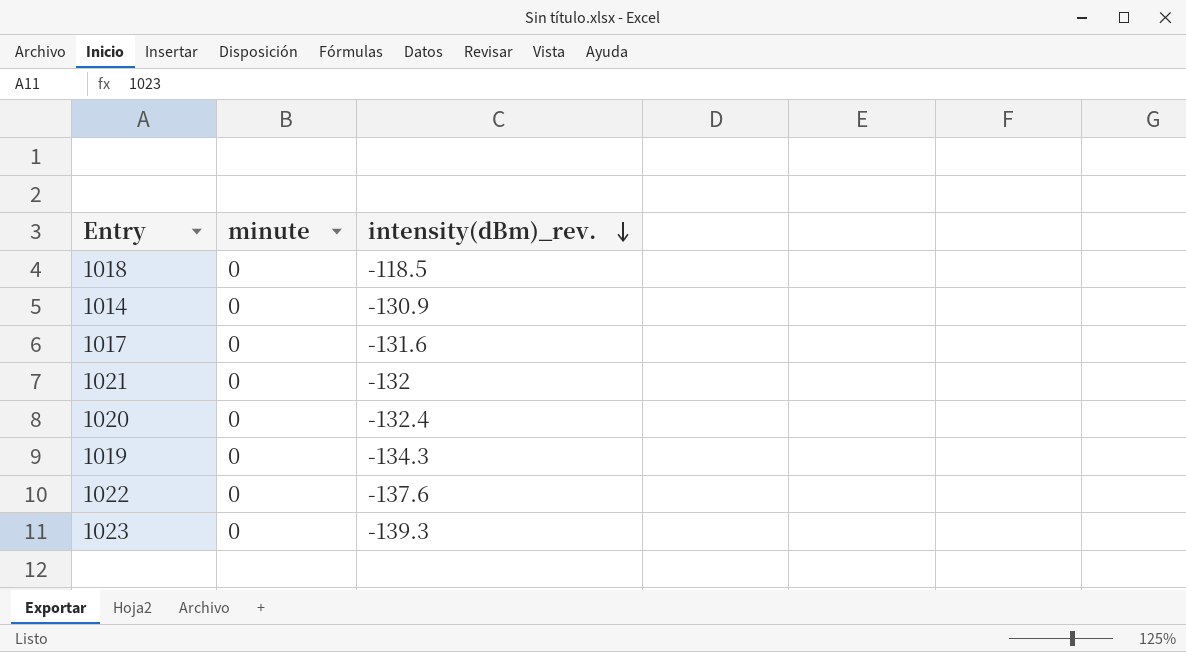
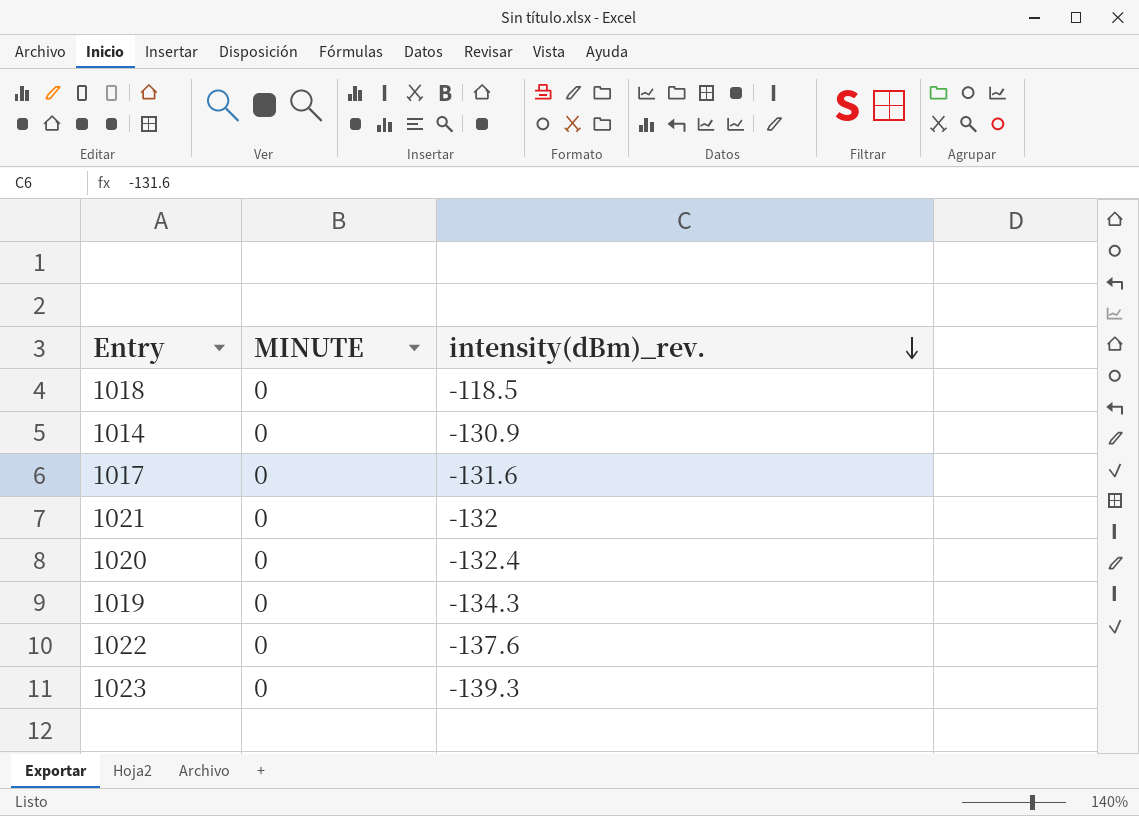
column name: minute -> MINUTE

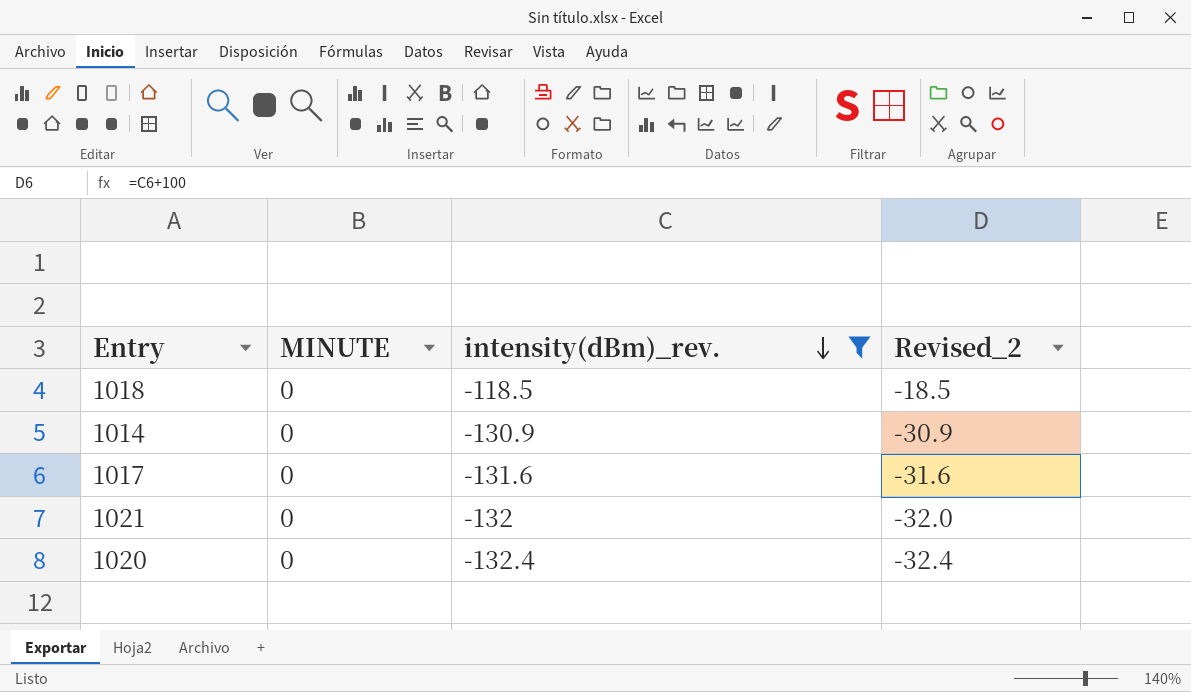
filter: none -> intensity(dBm)_rev. >= -132.4
column Revised_2 | formula: none -> [intensity(dBm)_rev.] + 100

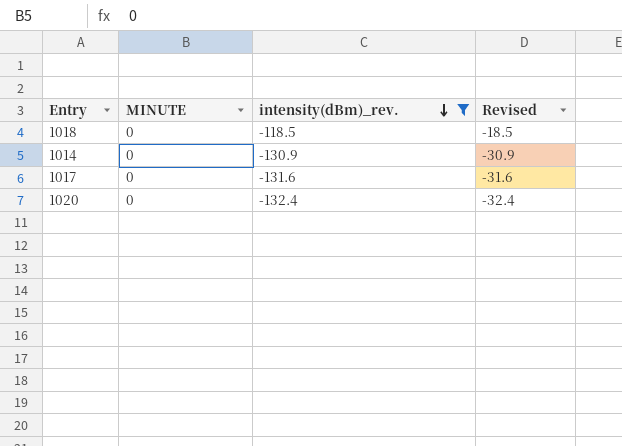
column name: Revised_2 -> Revised
row 1021: 0 | -132 | -32.0 -> none

